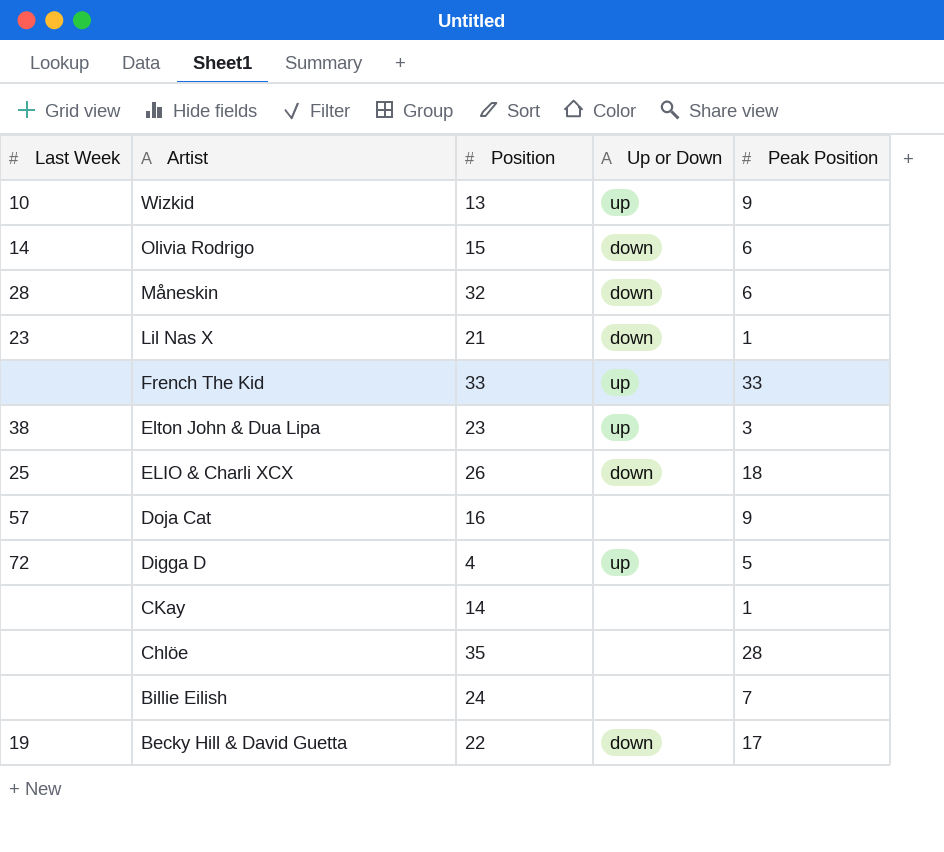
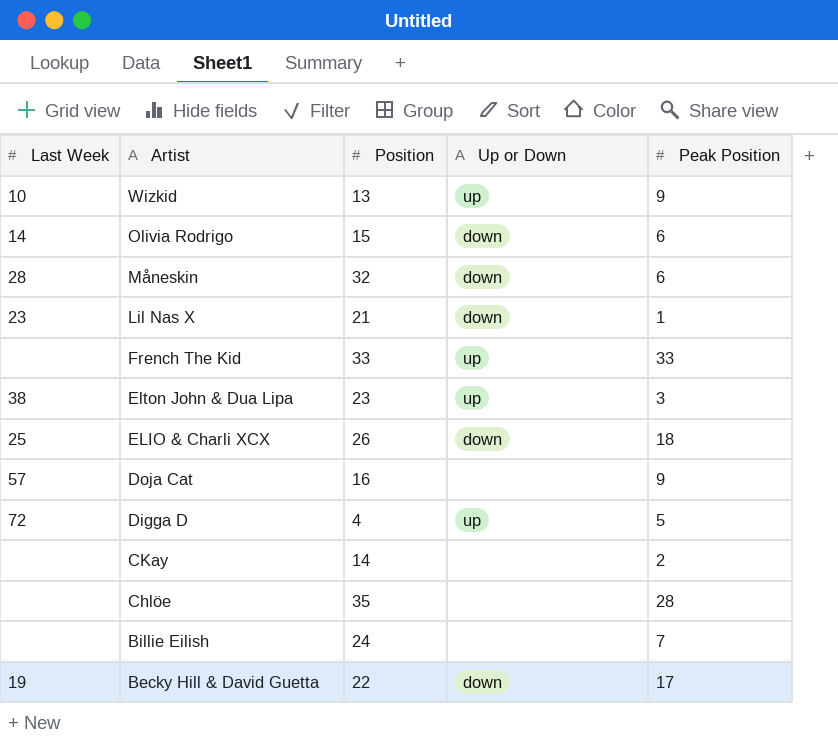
CKay | Peak Position: 1 -> 2

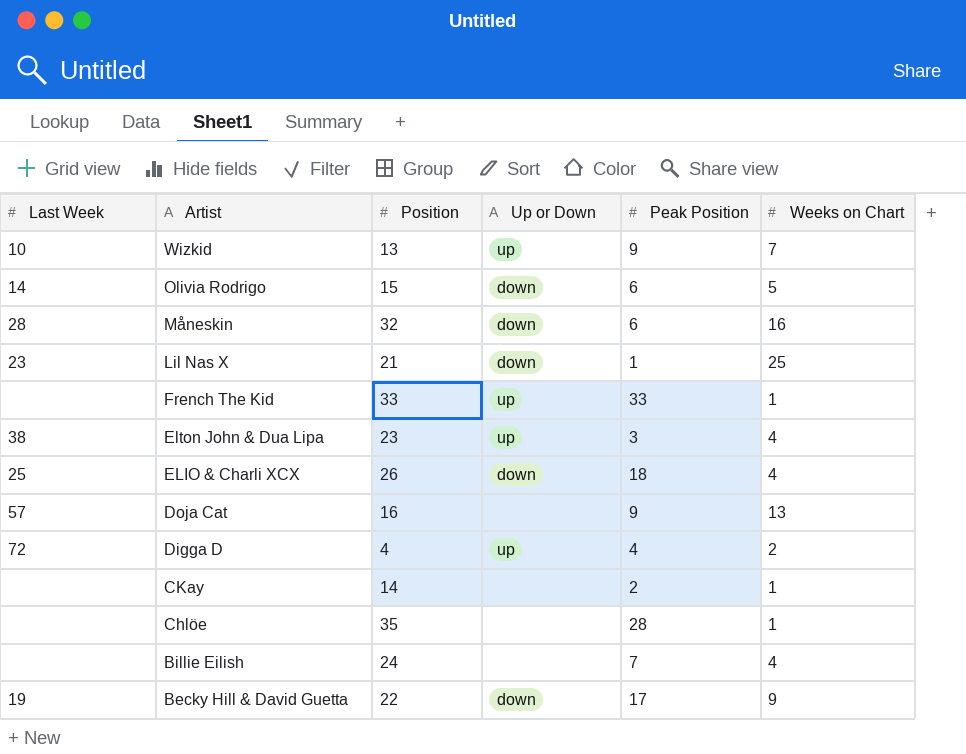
column Weeks on Chart | position: none -> 6
Digga D | Peak Position: 5 -> 4

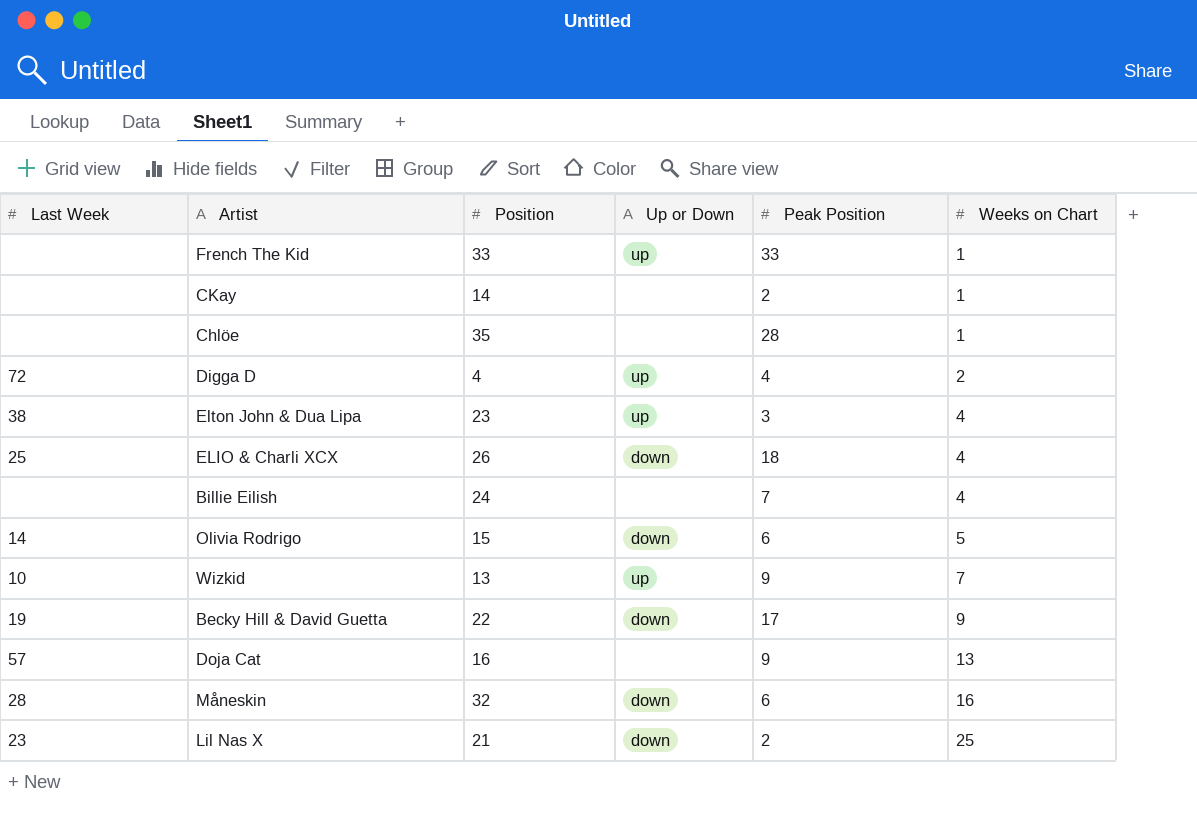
row order: Artist descending -> Weeks on Chart ascending
Lil Nas X | Peak Position: 1 -> 2

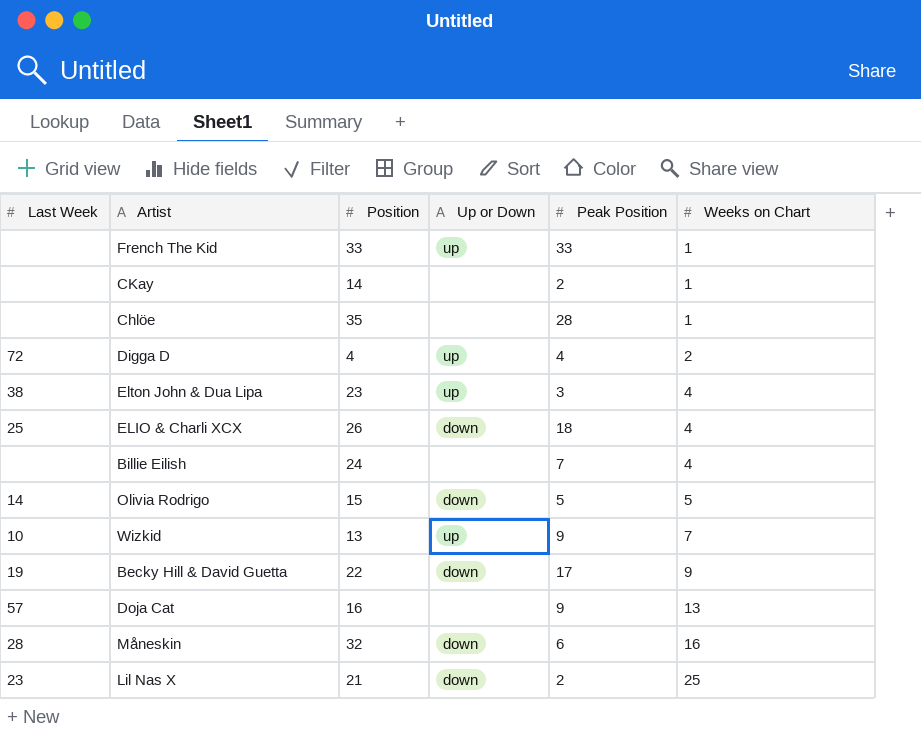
Olivia Rodrigo | Peak Position: 6 -> 5

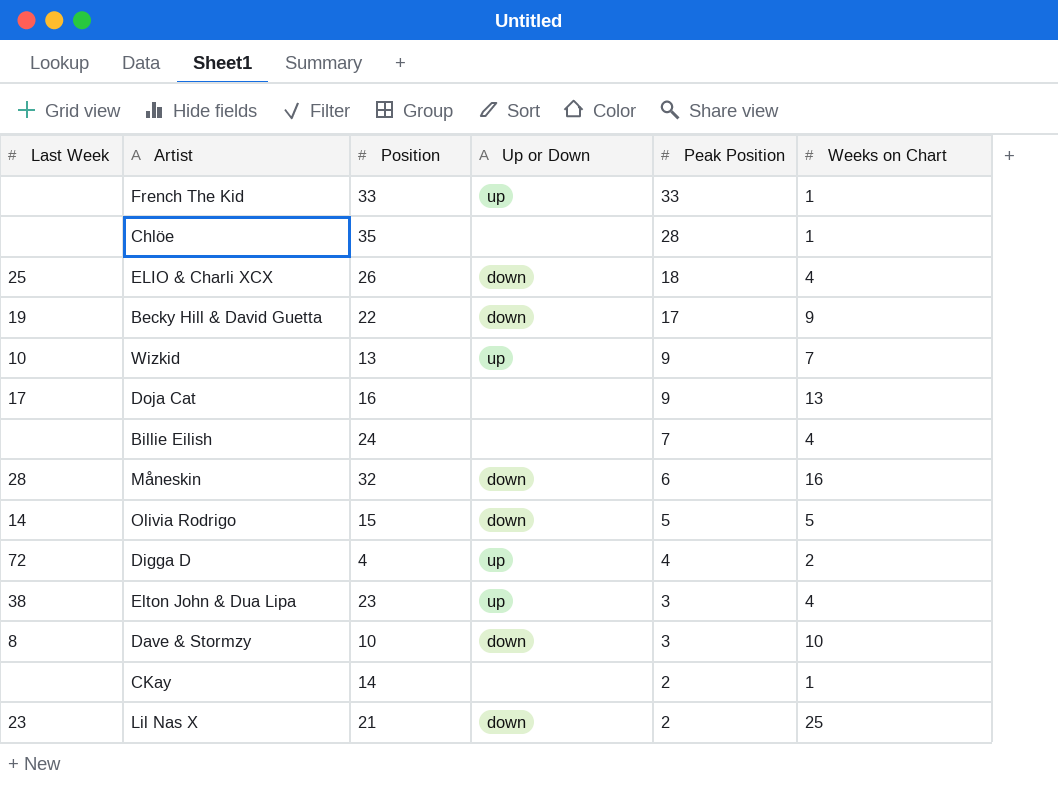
row order: Weeks on Chart ascending -> Peak Position descending
Doja Cat | Last Week: 57 -> 17
row Dave & Stormzy: none -> 8 | 10 | down | 3 | 10

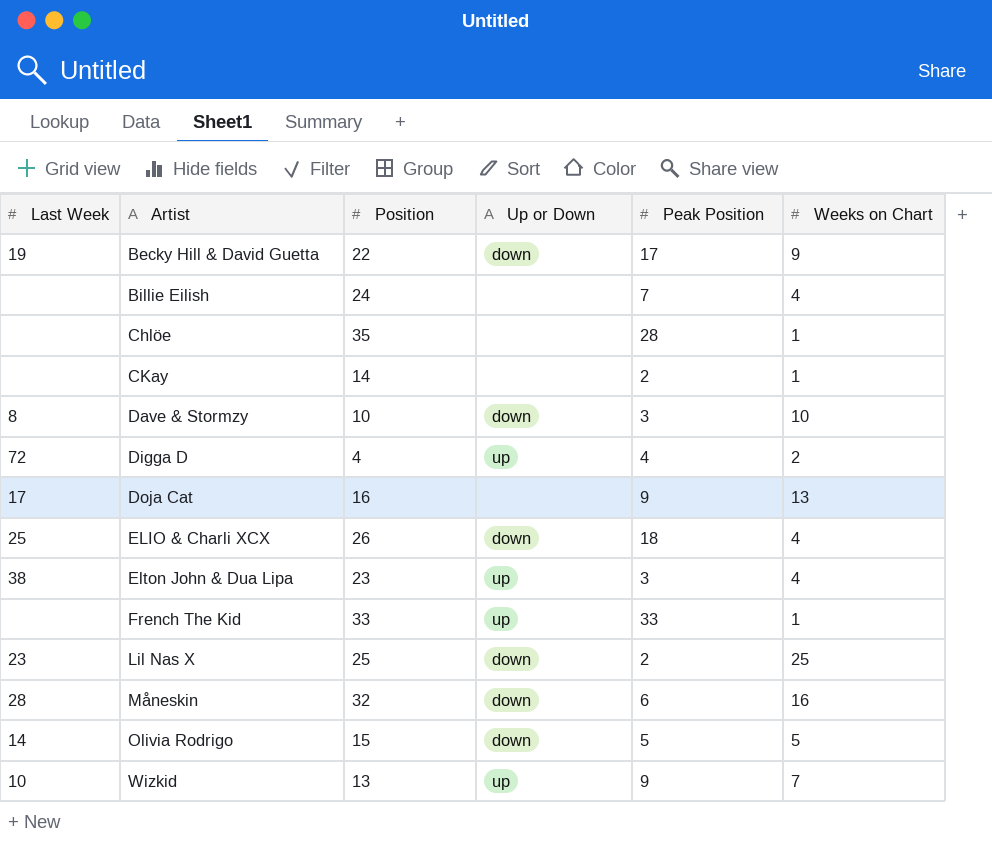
row order: Peak Position descending -> Artist ascending
Lil Nas X | Position: 21 -> 25

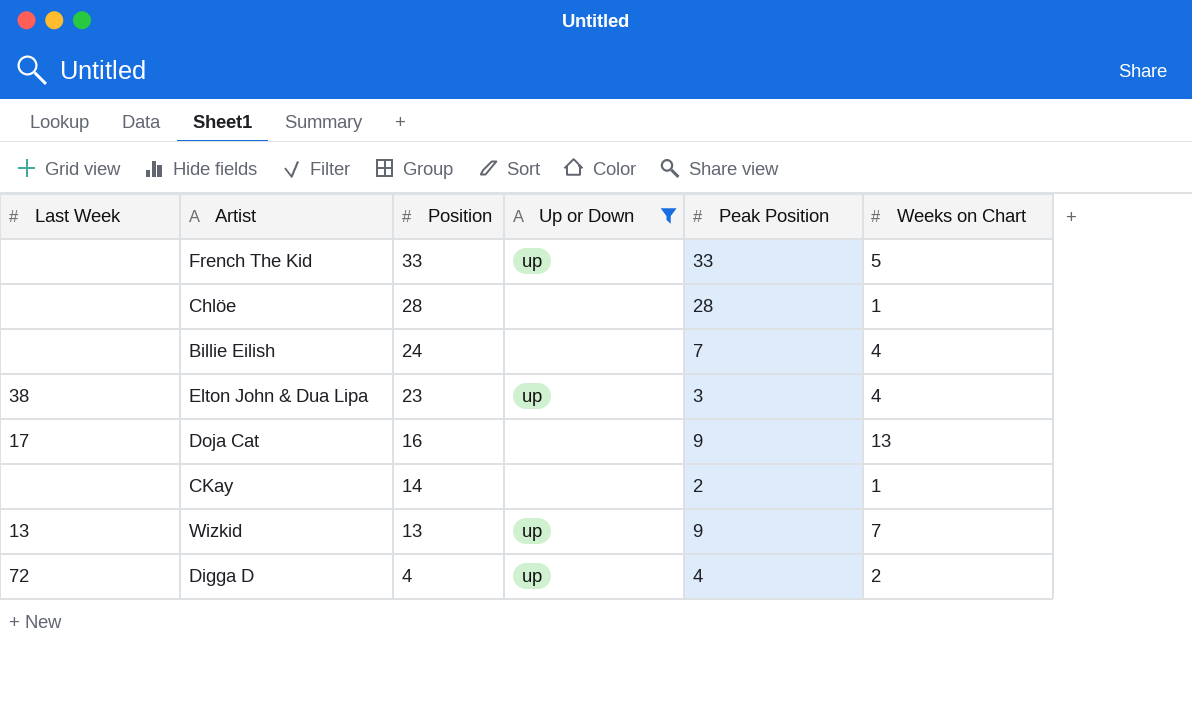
filter: none -> Up or Down != down
row order: Artist ascending -> Position descending
French The Kid | Weeks on Chart: 1 -> 5
Chlöe | Position: 35 -> 28
Wizkid | Last Week: 10 -> 13

